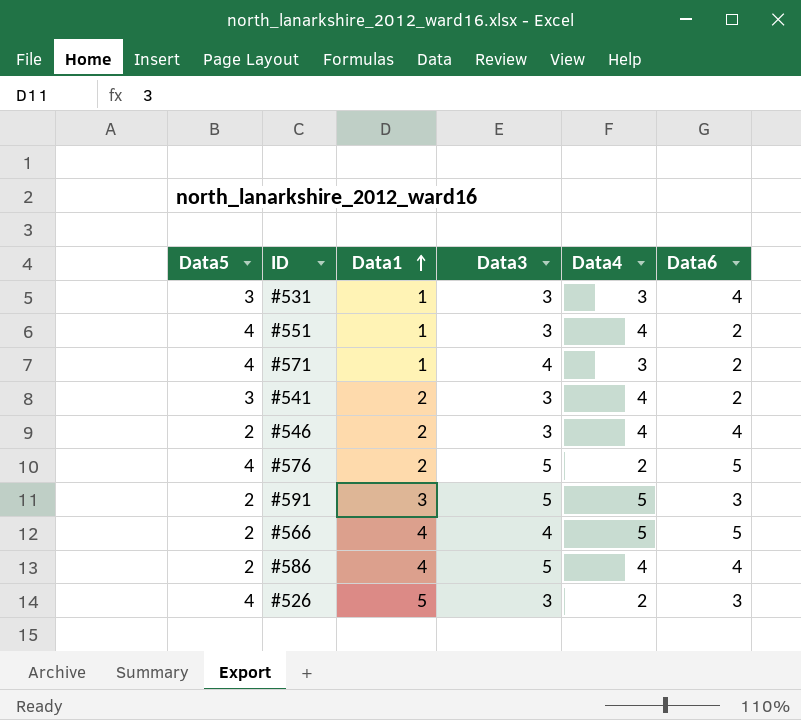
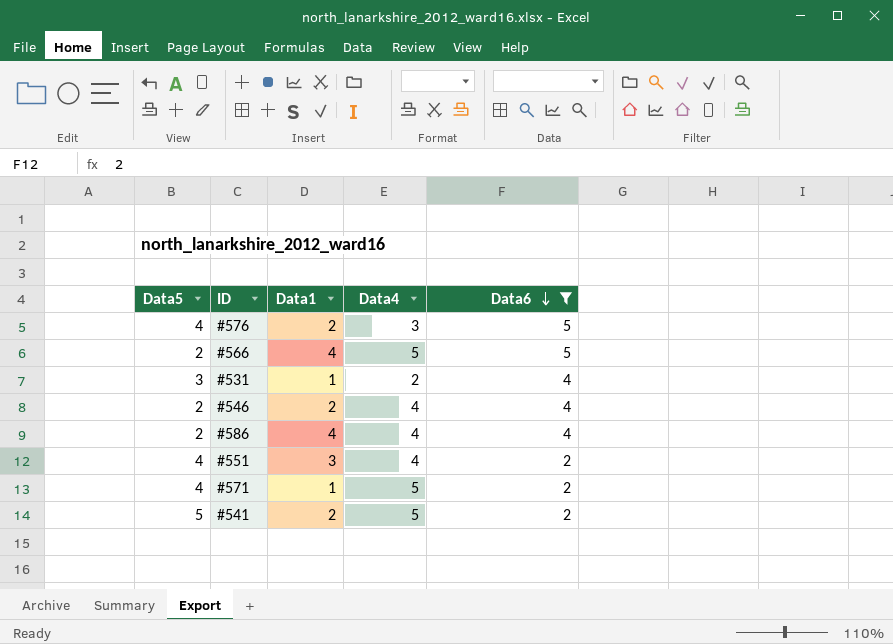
filter: none -> Data6 != 3
row order: Data1 ascending -> Data6 descending
column Data3 | position: 4 -> none
#576 | Data4: 2 -> 3
#531 | Data4: 3 -> 2
#551 | Data1: 1 -> 3
#571 | Data4: 3 -> 5
#541 | Data5: 3 -> 5
#541 | Data4: 4 -> 5

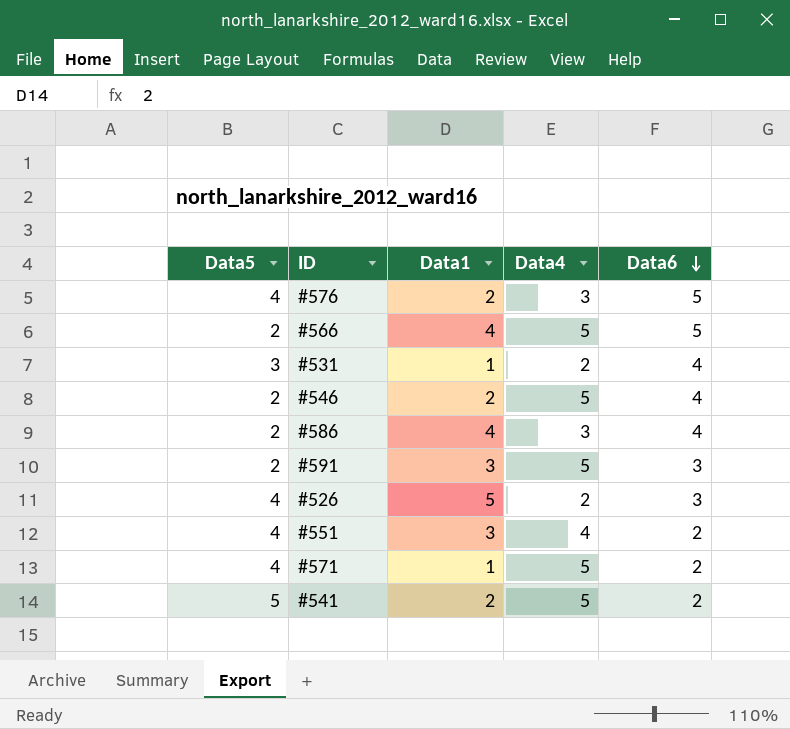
filter: Data6 != 3 -> none
#546 | Data4: 4 -> 5
#586 | Data4: 4 -> 3

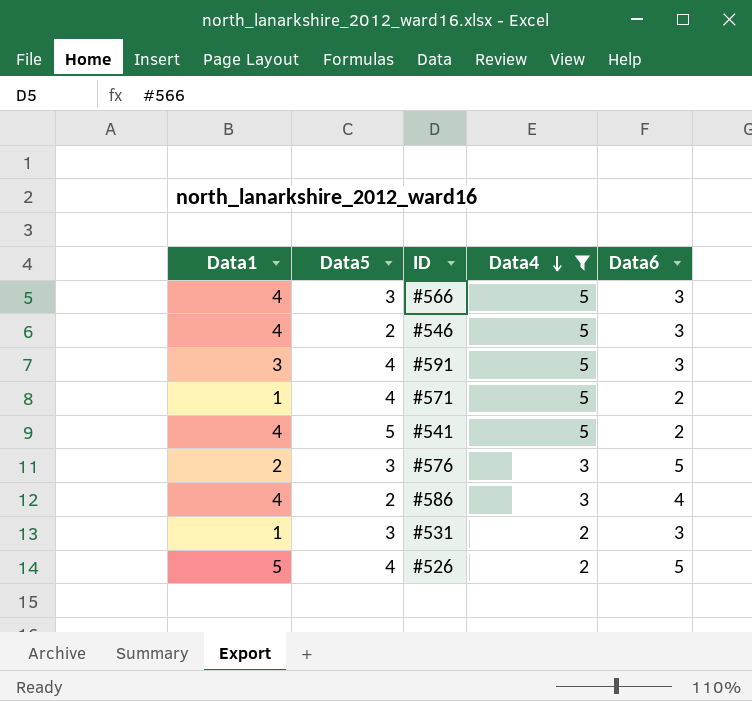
filter: none -> Data4 != 4
row order: Data6 descending -> Data4 descending
column Data1 | position: 3 -> 1
#566 | Data5: 2 -> 3
#566 | Data6: 5 -> 3
#546 | Data1: 2 -> 4
#546 | Data6: 4 -> 3
#591 | Data5: 2 -> 4
#541 | Data1: 2 -> 4
#576 | Data5: 4 -> 3
#531 | Data6: 4 -> 3
#526 | Data6: 3 -> 5

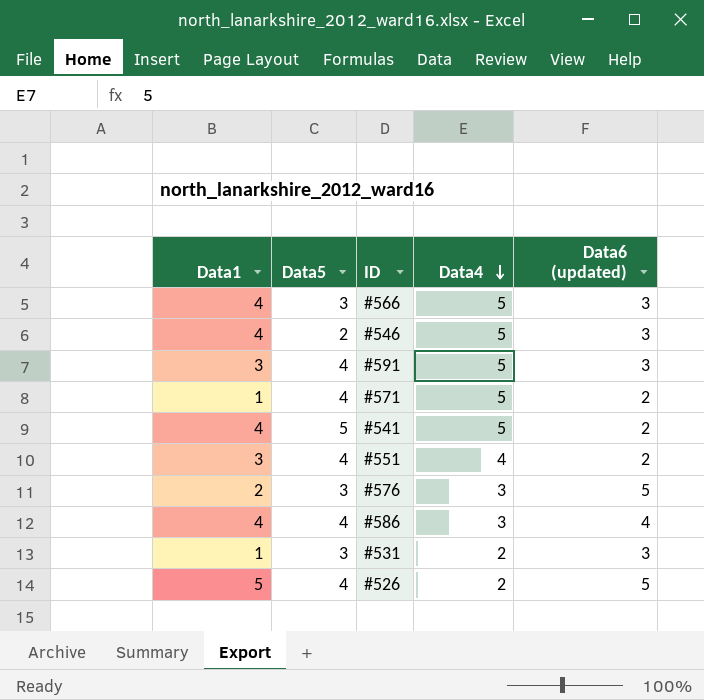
filter: Data4 != 4 -> none
column name: Data6 -> Data6 (updated)
#586 | Data5: 2 -> 4

